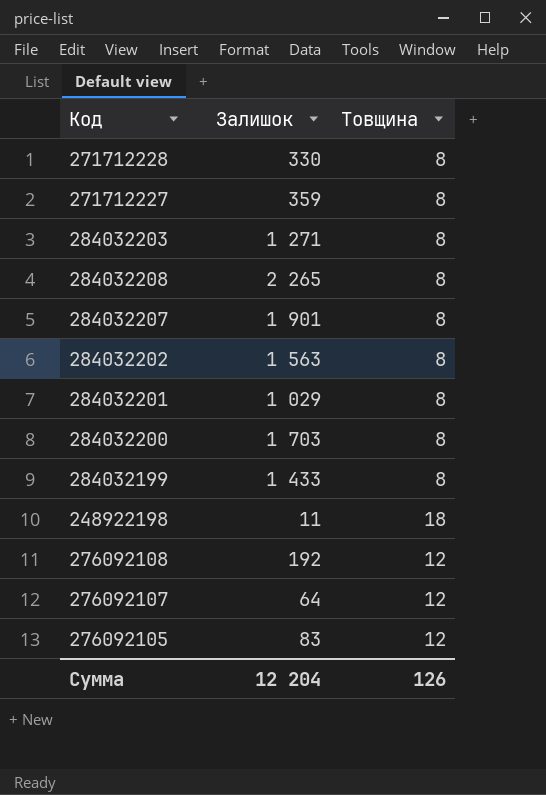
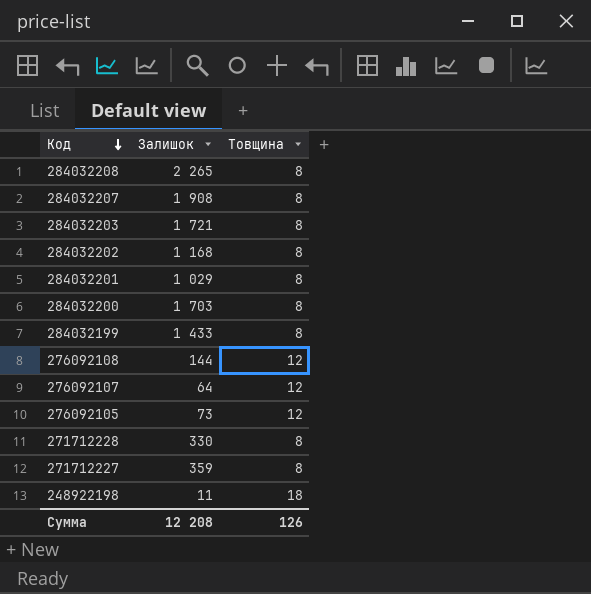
row order: none -> Код descending
284032207 | Залишок: 1 901 -> 1 908
284032203 | Залишок: 1 271 -> 1 721
284032202 | Залишок: 1 563 -> 1 168
276092108 | Залишок: 192 -> 144
276092105 | Залишок: 83 -> 73
Сумма | Залишок: 12 204 -> 12 208

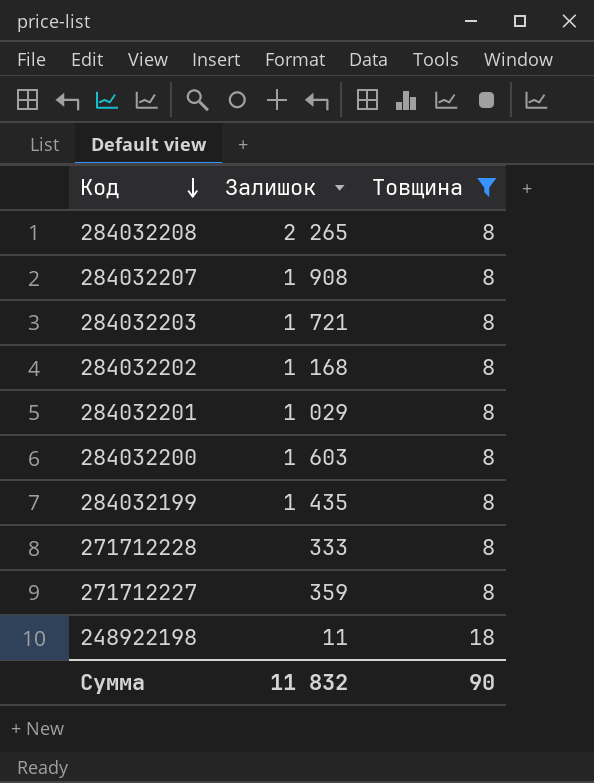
filter: none -> Товщина != 12
284032200 | Залишок: 1 703 -> 1 603
284032199 | Залишок: 1 433 -> 1 435
271712228 | Залишок: 330 -> 333
Сумма | Залишок: 12 208 -> 11 832
Сумма | Товщина: 126 -> 90

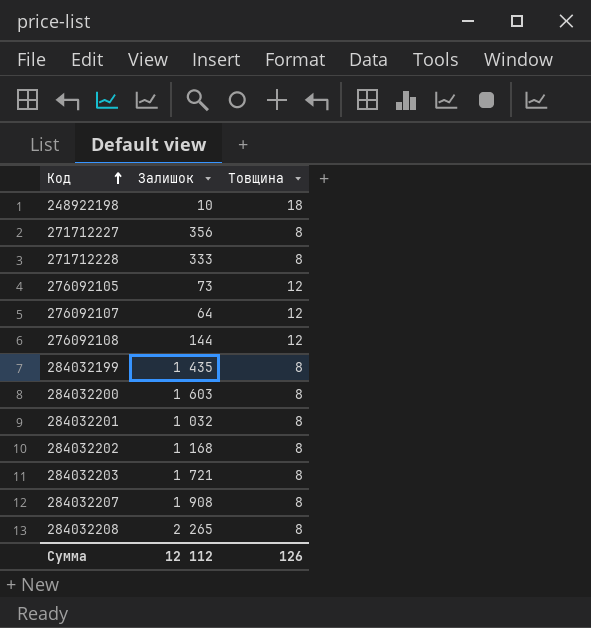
filter: Товщина != 12 -> none
row order: Код descending -> Код ascending
248922198 | Залишок: 11 -> 10
271712227 | Залишок: 359 -> 356
284032201 | Залишок: 1 029 -> 1 032
Сумма | Залишок: 11 832 -> 12 112
Сумма | Товщина: 90 -> 126

